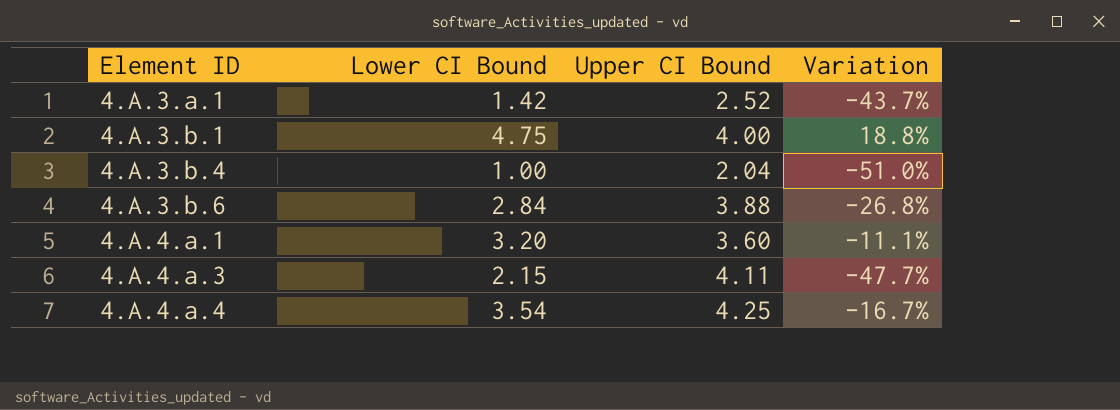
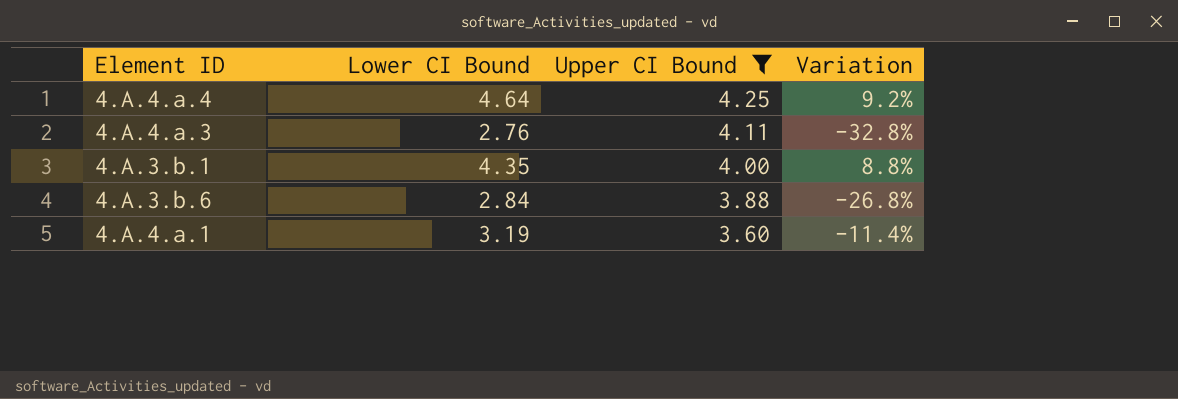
filter: none -> Upper CI Bound >= 3.60
row order: Element ID ascending -> Upper CI Bound descending
4.A.4.a.4 | Lower CI Bound: 3.54 -> 4.64
4.A.4.a.4 | Variation: -16.7% -> 9.2%
4.A.4.a.3 | Lower CI Bound: 2.15 -> 2.76
4.A.4.a.3 | Variation: -47.7% -> -32.8%
4.A.3.b.1 | Lower CI Bound: 4.75 -> 4.35
4.A.3.b.1 | Variation: 18.8% -> 8.8%
4.A.4.a.1 | Lower CI Bound: 3.20 -> 3.19
4.A.4.a.1 | Variation: -11.1% -> -11.4%

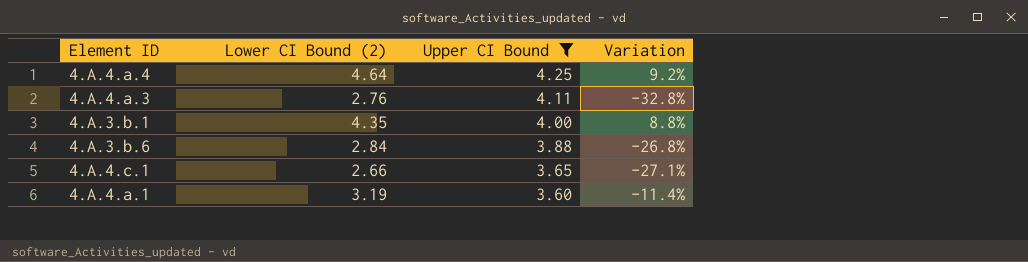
column name: Lower CI Bound -> Lower CI Bound (2)
row 4.A.4.c.1: none -> 2.66 | 3.65 | -27.1%

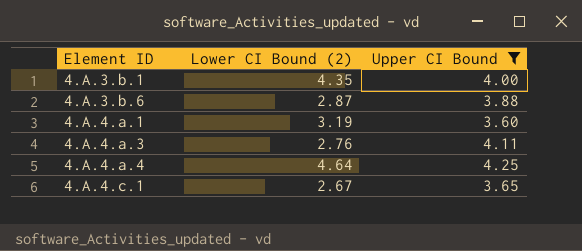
row order: Upper CI Bound descending -> Element ID ascending
column Variation | formula: ([Lower CI Bound (2)] - [Upper CI Bound]) / [Upper CI Bound] -> none
4.A.3.b.6 | Lower CI Bound (2): 2.84 -> 2.87
4.A.4.c.1 | Lower CI Bound (2): 2.66 -> 2.67

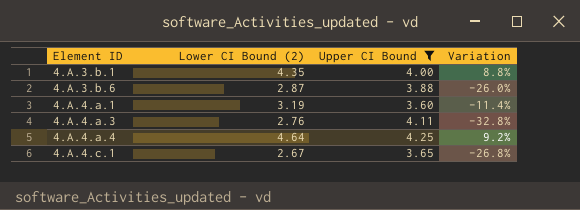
column Variation | formula: none -> ([Lower CI Bound (2)] - [Upper CI Bound]) / [Upper CI Bound]

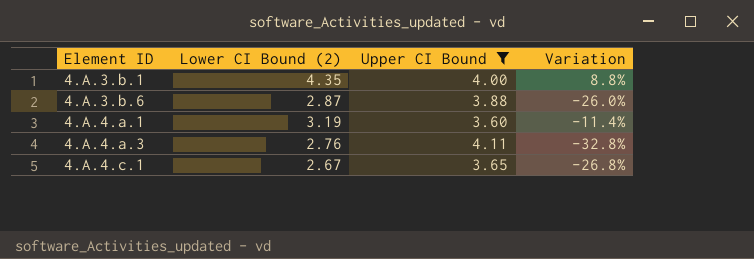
row 4.A.4.a.4: 4.64 | 4.25 | 9.2% -> none

